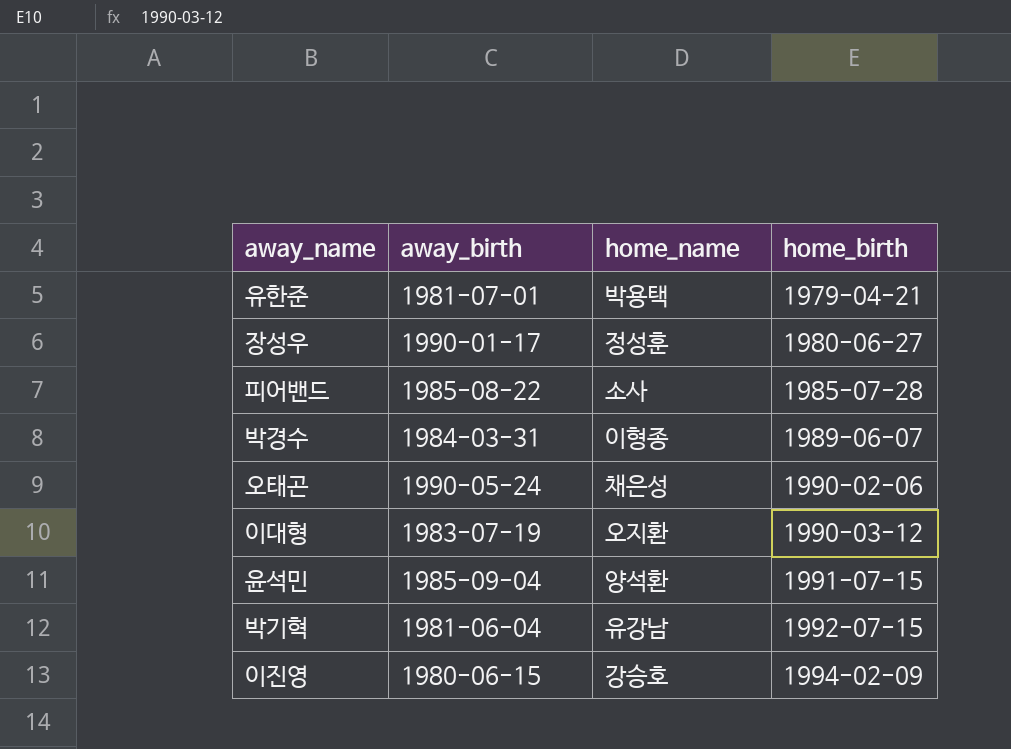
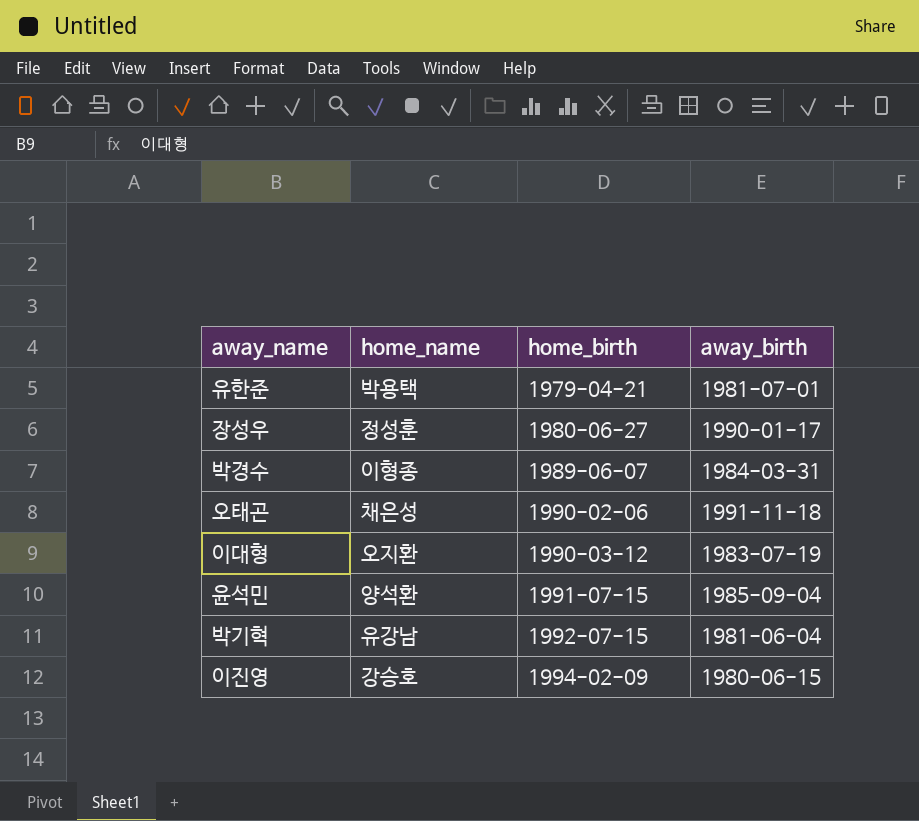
column away_birth | position: 2 -> 4
row 피어밴드: 1985-08-22 | 소사 | 1985-07-28 -> none
오태곤 | away_birth: 1990-05-24 -> 1991-11-18

